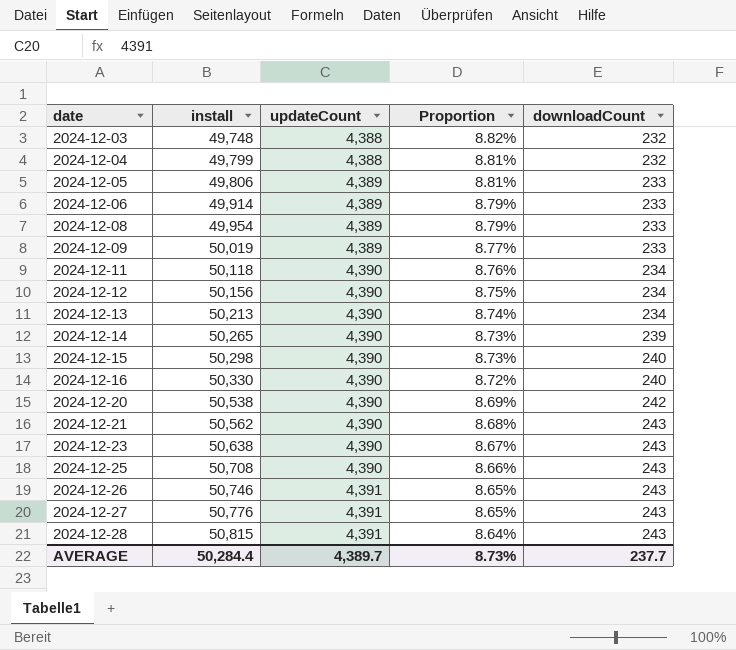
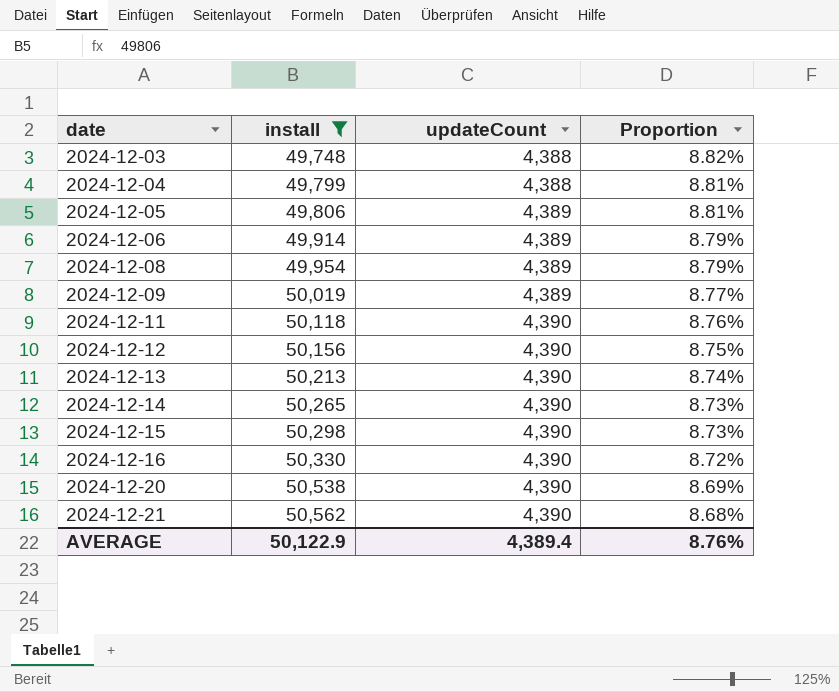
filter: none -> install <= 50,562
column downloadCount | position: 5 -> none
AVERAGE | install: 50,284.4 -> 50,122.9
AVERAGE | updateCount: 4,389.7 -> 4,389.4
AVERAGE | Proportion: 8.73% -> 8.76%

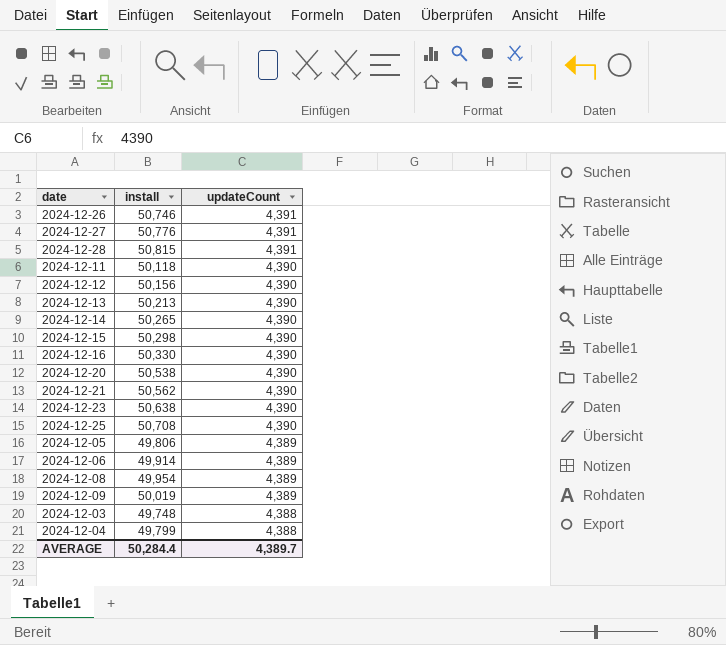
filter: install <= 50,562 -> none
row order: date ascending -> updateCount descending
column Proportion | formula: [updateCount] / [install] -> none
AVERAGE | install: 50,122.9 -> 50,284.4
AVERAGE | updateCount: 4,389.4 -> 4,389.7

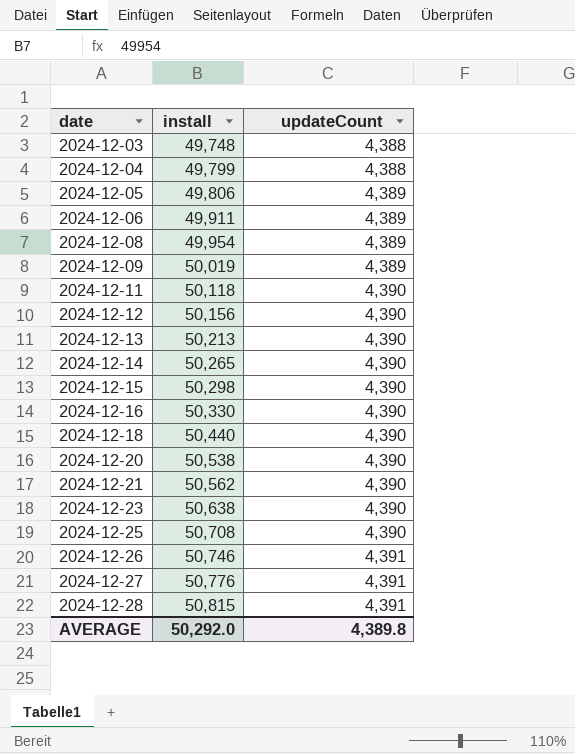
row order: updateCount descending -> date ascending
2024-12-06 | install: 49,914 -> 49,911
row 2024-12-18: none -> 50,440 | 4,390
AVERAGE | install: 50,284.4 -> 50,292.0
AVERAGE | updateCount: 4,389.7 -> 4,389.8

